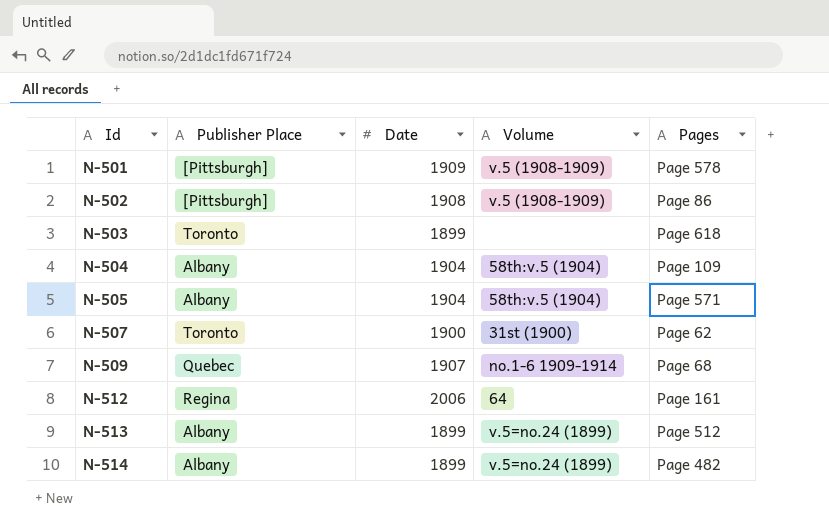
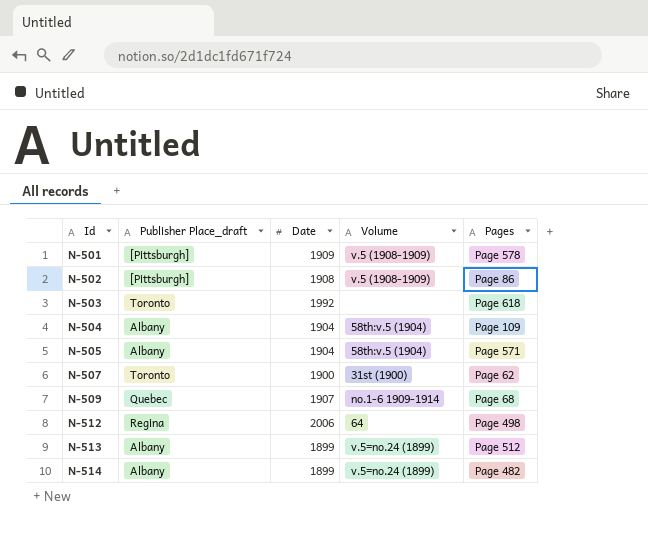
column name: Publisher Place -> Publisher Place_draft
N-503 | Date: 1899 -> 1992
N-512 | Pages: Page 161 -> Page 498

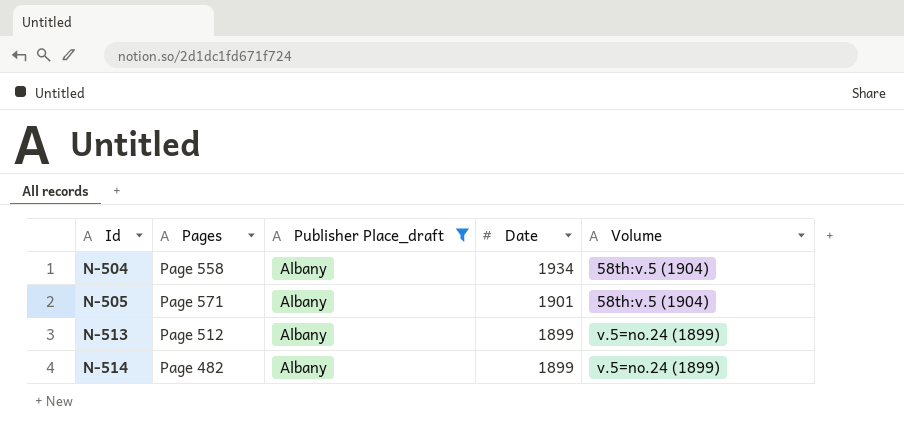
filter: none -> Publisher Place_draft = Albany
column Pages | position: 5 -> 2
N-504 | Pages: Page 109 -> Page 558
N-504 | Date: 1904 -> 1934
N-505 | Date: 1904 -> 1901

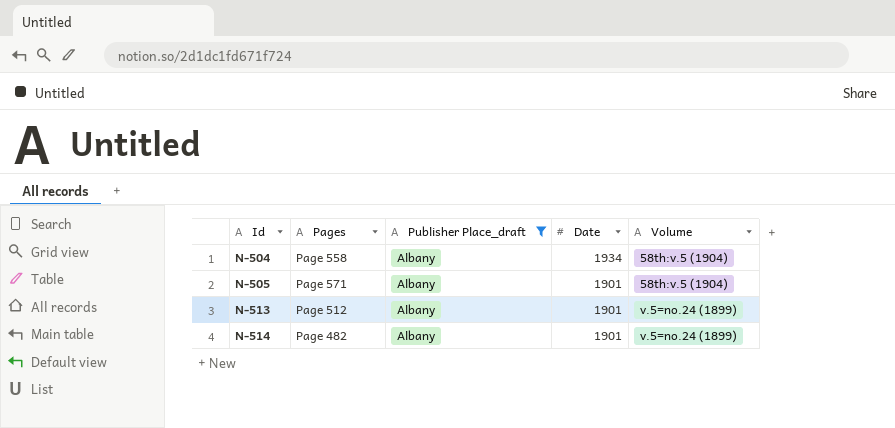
N-513 | Date: 1899 -> 1901
N-514 | Date: 1899 -> 1901

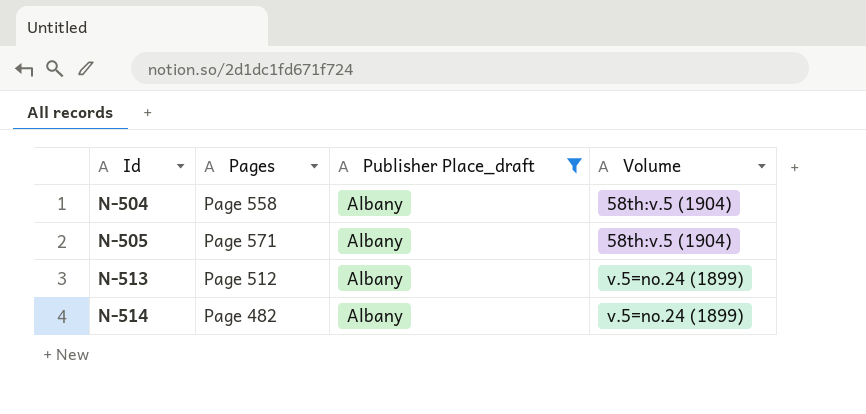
column Date | position: 4 -> none

